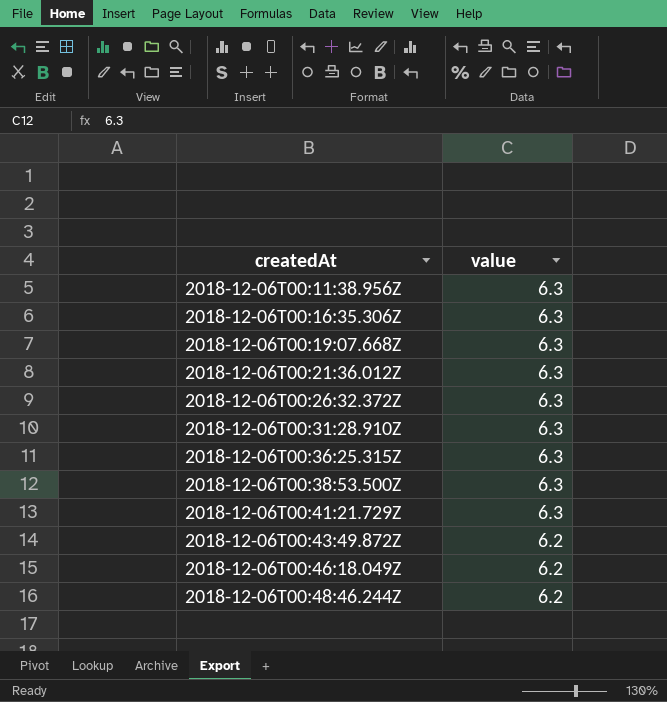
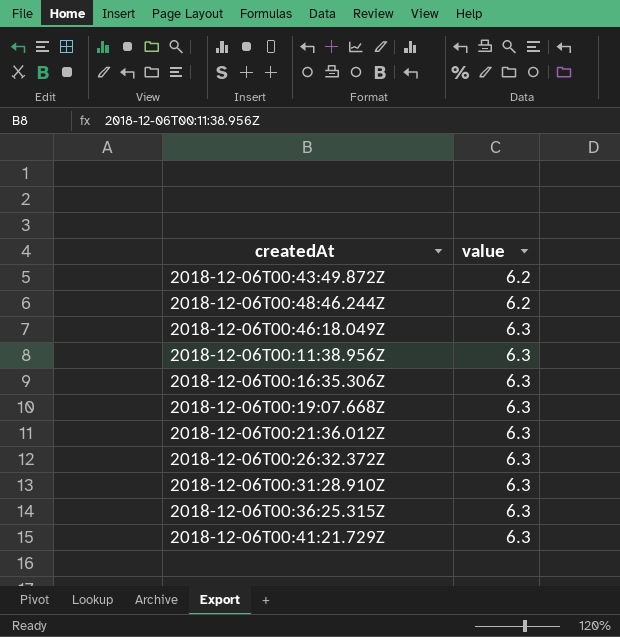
row order: createdAt ascending -> value ascending
row 2018-12-06T00:38:53.500Z: 6.3 -> none
2018-12-06T00:46:18.049Z | value: 6.2 -> 6.3

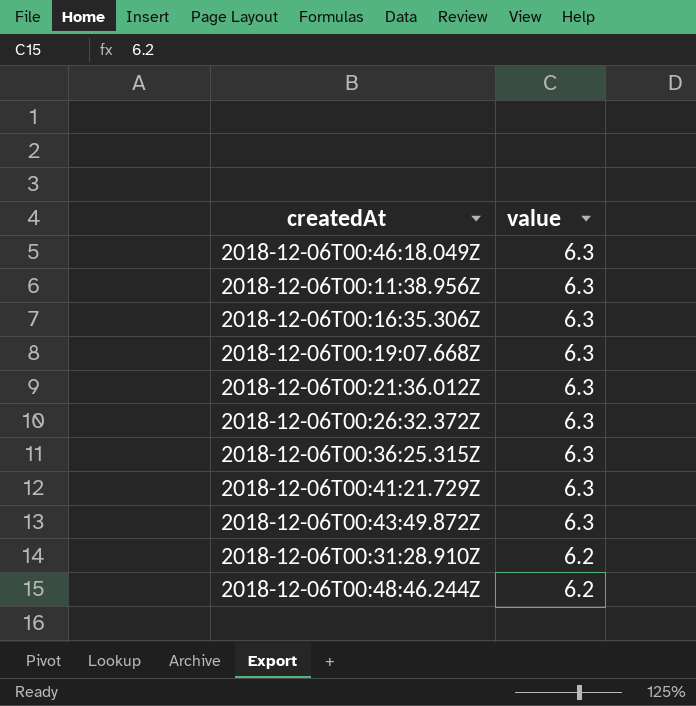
row order: value ascending -> value descending
2018-12-06T00:43:49.872Z | value: 6.2 -> 6.3
2018-12-06T00:31:28.910Z | value: 6.3 -> 6.2

